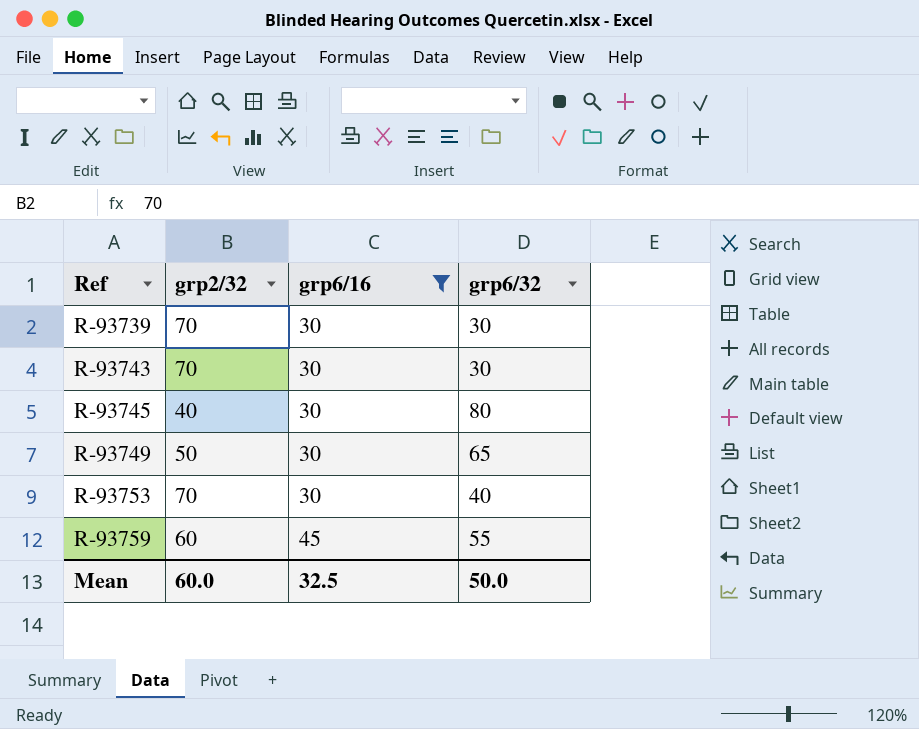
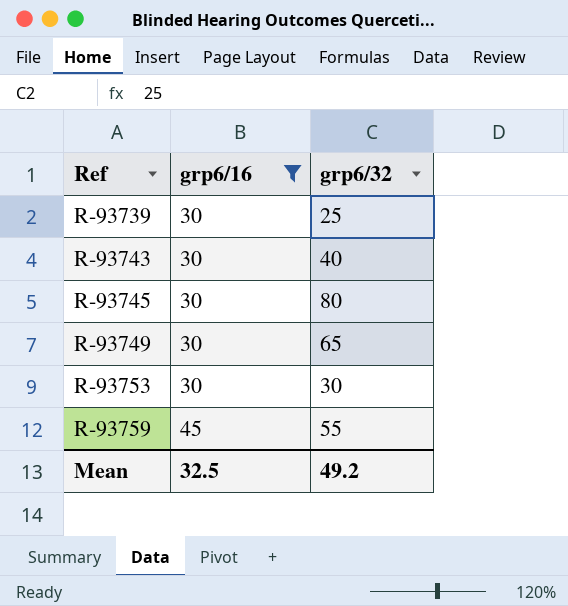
column grp2/32 | position: 2 -> none
R-93739 | grp6/32: 30 -> 25
R-93743 | grp6/32: 30 -> 40
R-93753 | grp6/32: 40 -> 30
Mean | grp6/32: 50.0 -> 49.2

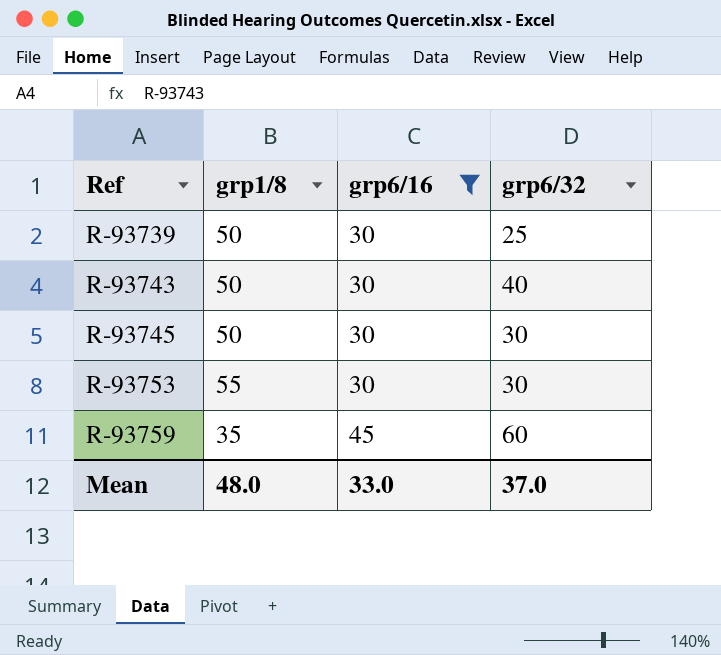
column grp1/8 | position: none -> 2
row R-93749: 30 | 65 -> none
R-93745 | grp6/32: 80 -> 30
R-93759 | grp6/32: 55 -> 60
Mean | grp6/16: 32.5 -> 33.0
Mean | grp6/32: 49.2 -> 37.0

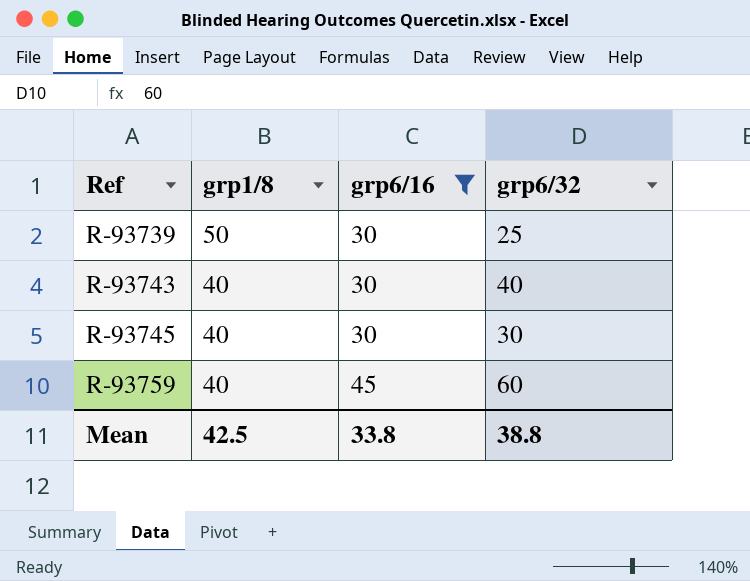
row R-93753: 55 | 30 | 30 -> none
R-93743 | grp1/8: 50 -> 40
R-93745 | grp1/8: 50 -> 40
R-93759 | grp1/8: 35 -> 40
Mean | grp1/8: 48.0 -> 42.5
Mean | grp6/16: 33.0 -> 33.8
Mean | grp6/32: 37.0 -> 38.8

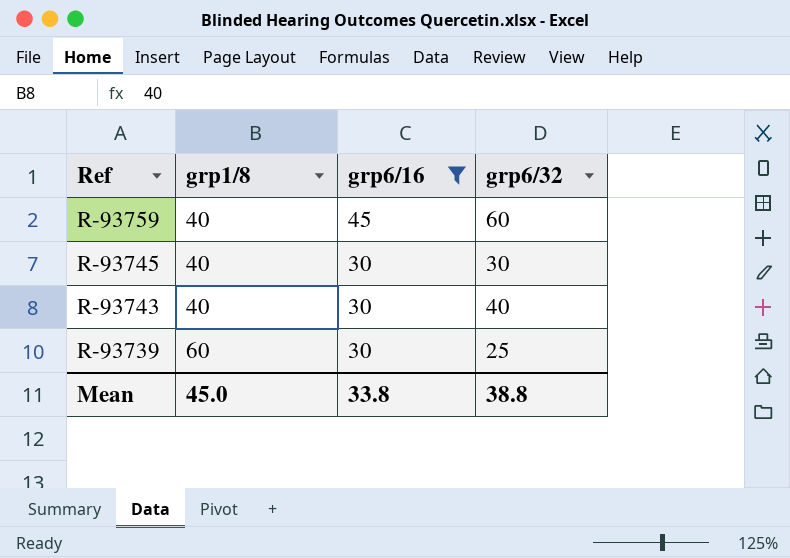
row order: Ref ascending -> Ref descending
R-93739 | grp1/8: 50 -> 60
Mean | grp1/8: 42.5 -> 45.0

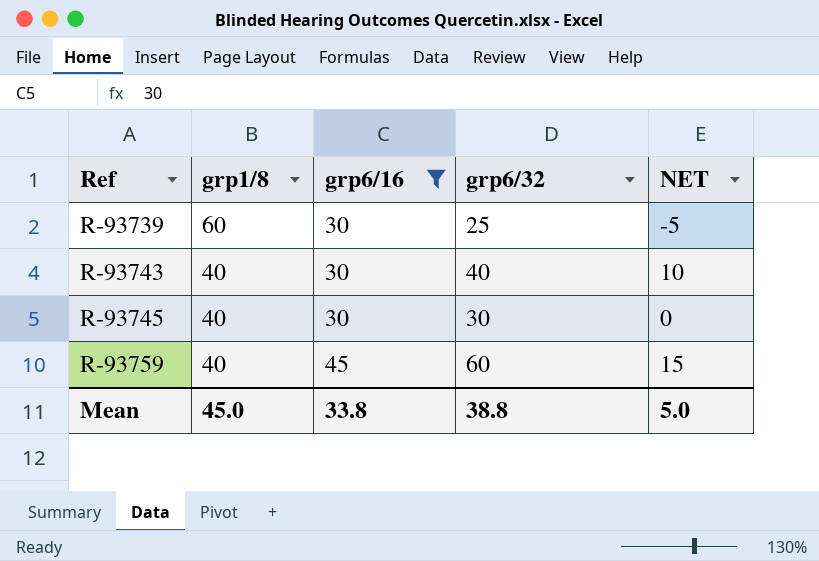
row order: Ref descending -> Ref ascending
column NET | formula: none -> [grp6/32] - [grp6/16]

